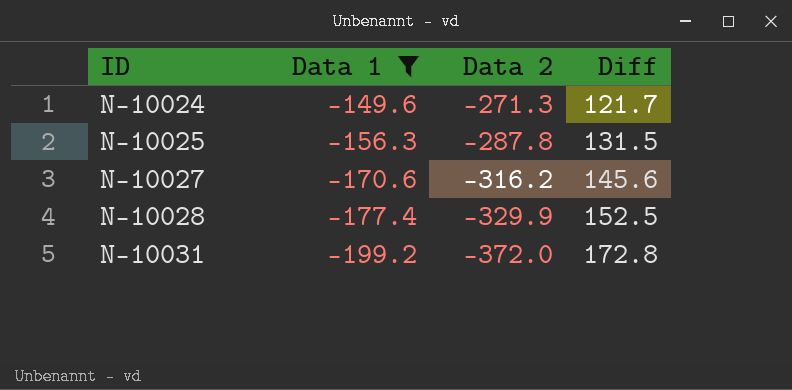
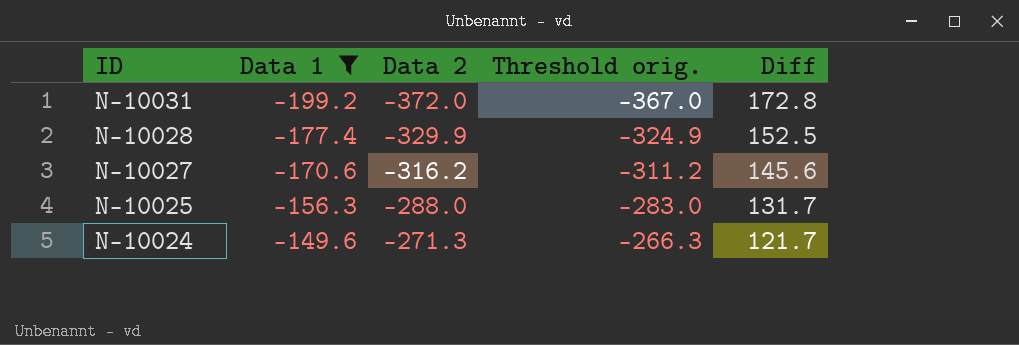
row order: ID ascending -> ID descending
column Threshold orig. | formula: none -> [Data 2] + 5
N-10025 | Data 2: -287.8 -> -288.0
N-10025 | Diff: 131.5 -> 131.7

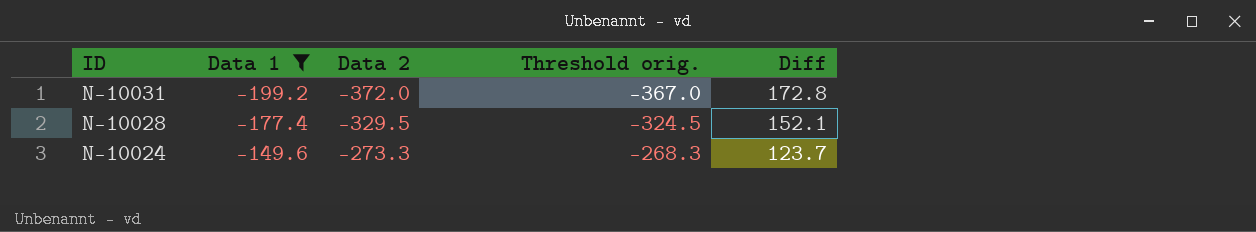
row N-10027: -170.6 | -316.2 | -311.2 | 145.6 -> none
row N-10025: -156.3 | -288.0 | -283.0 | 131.7 -> none
N-10028 | Data 2: -329.9 -> -329.5
N-10028 | Threshold orig.: -324.9 -> -324.5
N-10028 | Diff: 152.5 -> 152.1
N-10024 | Data 2: -271.3 -> -273.3
N-10024 | Threshold orig.: -266.3 -> -268.3
N-10024 | Diff: 121.7 -> 123.7

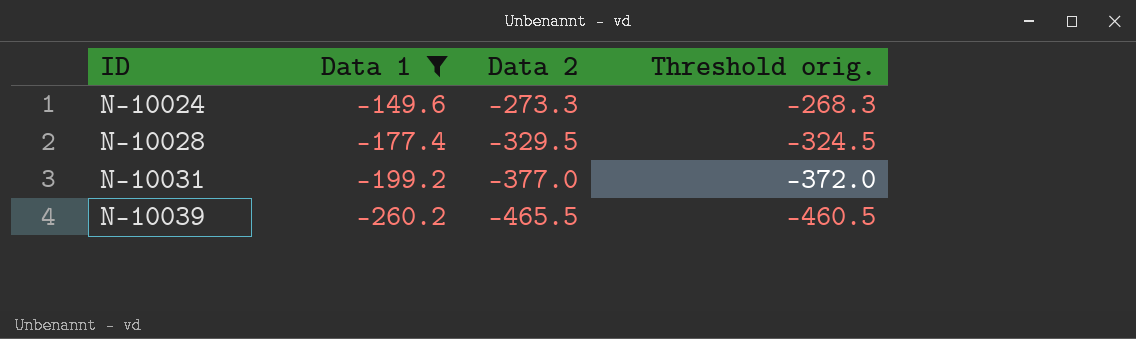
row order: ID descending -> ID ascending
column Diff | formula: [Data 1] - [Data 2] -> none
N-10031 | Data 2: -372.0 -> -377.0
N-10031 | Threshold orig.: -367.0 -> -372.0
row N-10039: none -> -260.2 | -465.5 | -460.5

